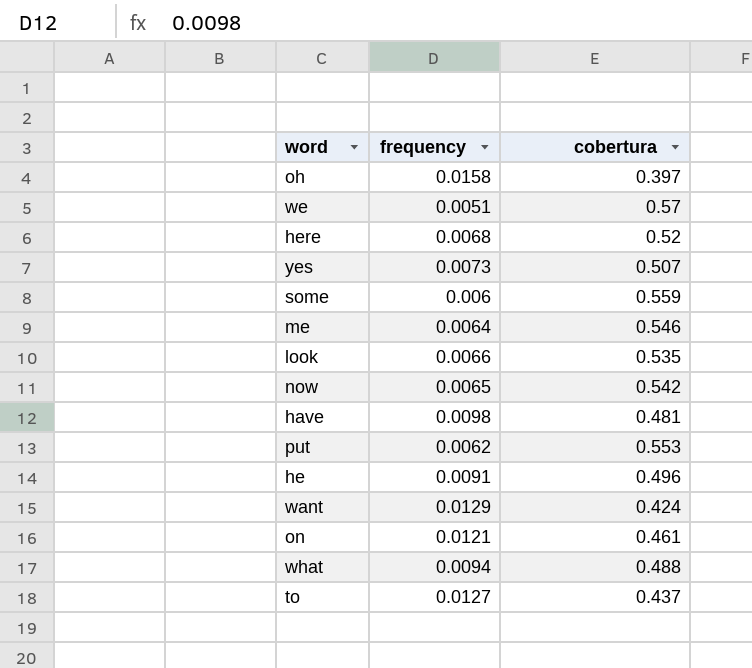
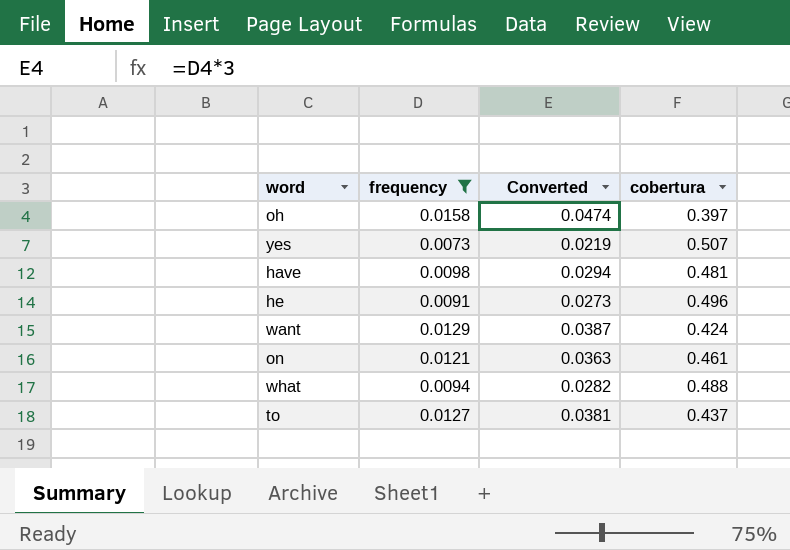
filter: none -> frequency >= 0.0073
column Converted | formula: none -> [frequency] * 3

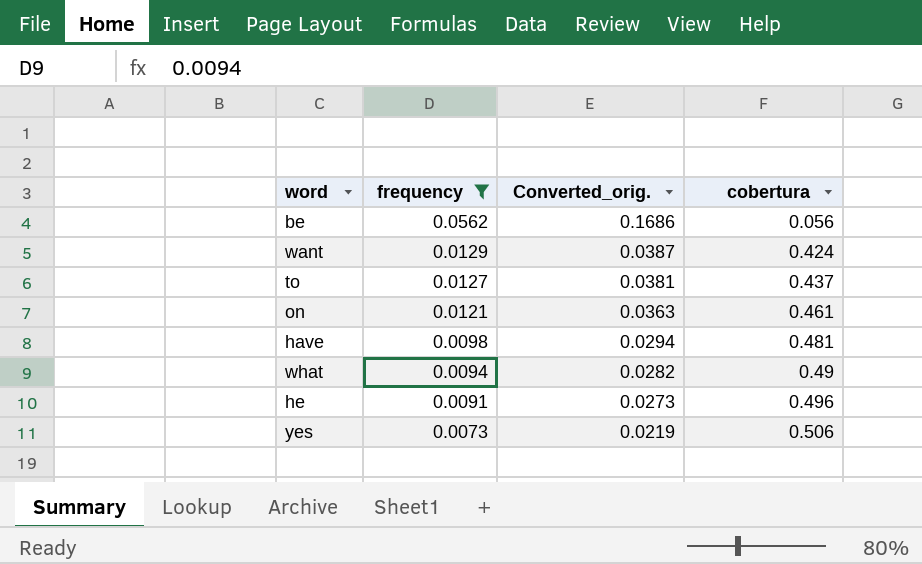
row order: none -> frequency descending
column name: Converted -> Converted_orig.
row oh: 0.0158 | 0.0474 | 0.397 -> none
row be: none -> 0.0562 | 0.1686 | 0.056
what | cobertura: 0.488 -> 0.49
yes | cobertura: 0.507 -> 0.506

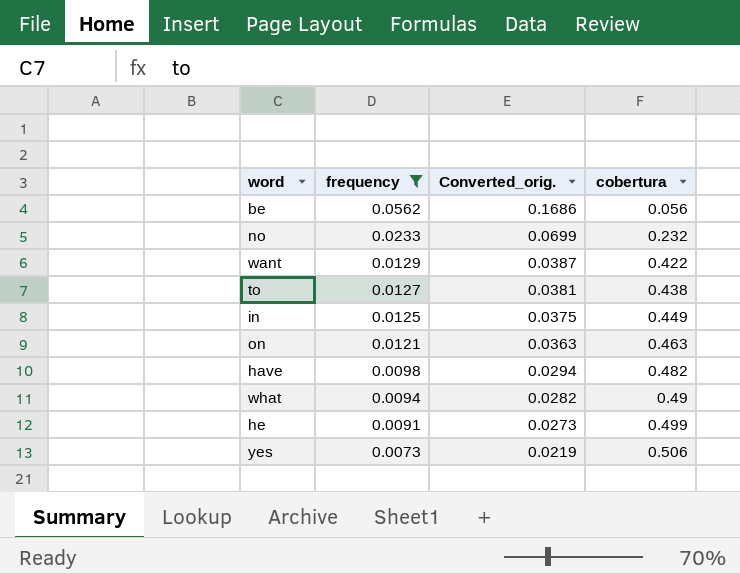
row no: none -> 0.0233 | 0.0699 | 0.232
want | cobertura: 0.424 -> 0.422
to | cobertura: 0.437 -> 0.438
row in: none -> 0.0125 | 0.0375 | 0.449
on | cobertura: 0.461 -> 0.463
have | cobertura: 0.481 -> 0.482
he | cobertura: 0.496 -> 0.499

